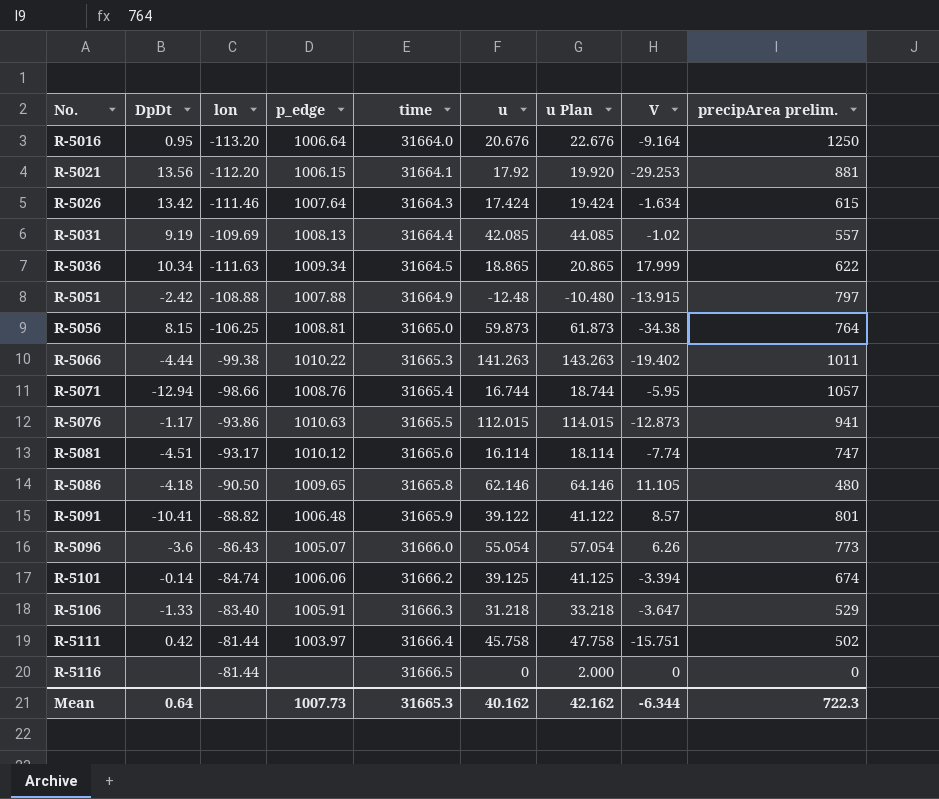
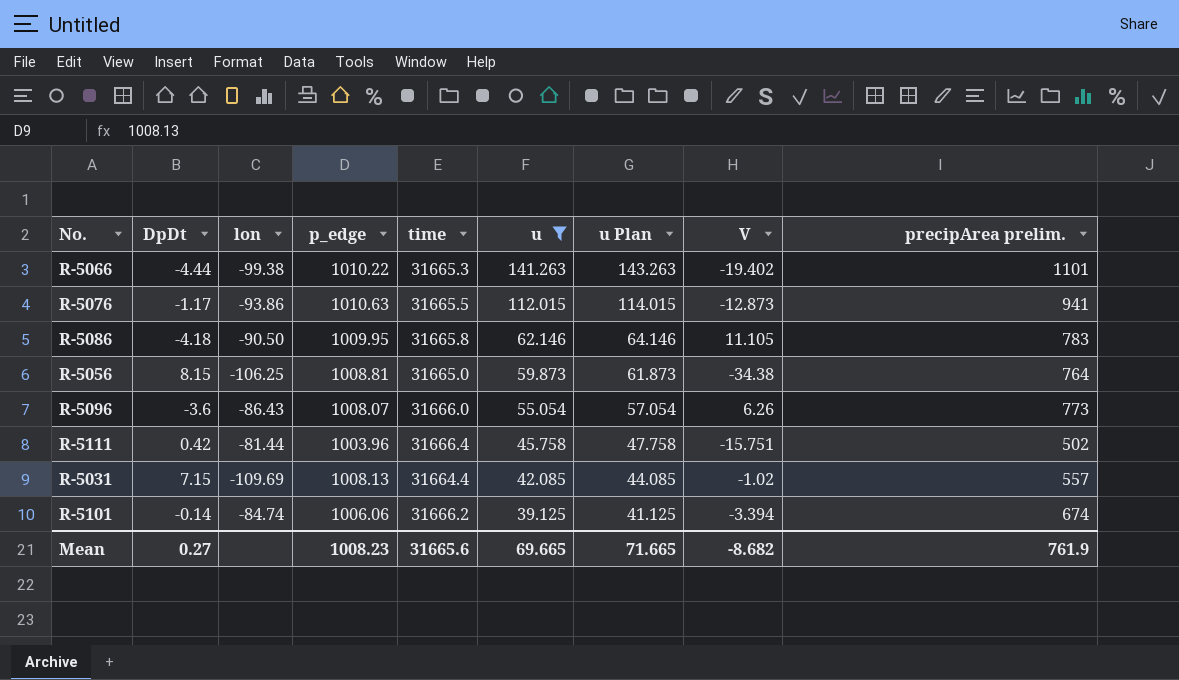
filter: none -> u >= 39.125
row order: No. ascending -> u descending
R-5066 | precipArea prelim.: 1011 -> 1101
R-5086 | p_edge: 1009.65 -> 1009.95
R-5086 | precipArea prelim.: 480 -> 783
R-5096 | p_edge: 1005.07 -> 1008.07
R-5111 | p_edge: 1003.97 -> 1003.96
R-5031 | DpDt: 9.19 -> 7.15
Mean | DpDt: 0.64 -> 0.27
Mean | p_edge: 1007.73 -> 1008.23
Mean | time: 31665.3 -> 31665.6
Mean | u: 40.162 -> 69.665
Mean | u Plan: 42.162 -> 71.665
Mean | V: -6.344 -> -8.682
Mean | precipArea prelim.: 722.3 -> 761.9

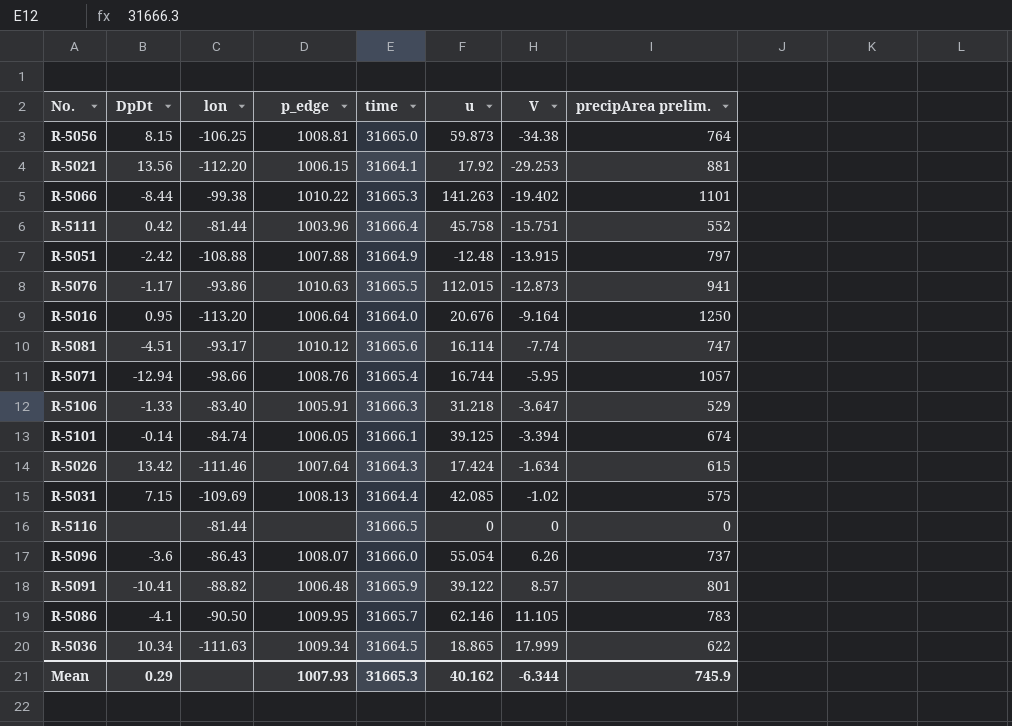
filter: u >= 39.125 -> none
row order: u descending -> V ascending
column u Plan | formula: [u] + 2 -> none
R-5066 | DpDt: -4.44 -> -8.44
R-5111 | precipArea prelim.: 502 -> 552
R-5101 | p_edge: 1006.06 -> 1006.05
R-5101 | time: 31666.2 -> 31666.1
R-5031 | precipArea prelim.: 557 -> 575
R-5096 | precipArea prelim.: 773 -> 737
R-5086 | DpDt: -4.18 -> -4.1
R-5086 | time: 31665.8 -> 31665.7
Mean | DpDt: 0.27 -> 0.29
Mean | p_edge: 1008.23 -> 1007.93
Mean | time: 31665.6 -> 31665.3
Mean | u: 69.665 -> 40.162
Mean | V: -8.682 -> -6.344
Mean | precipArea prelim.: 761.9 -> 745.9

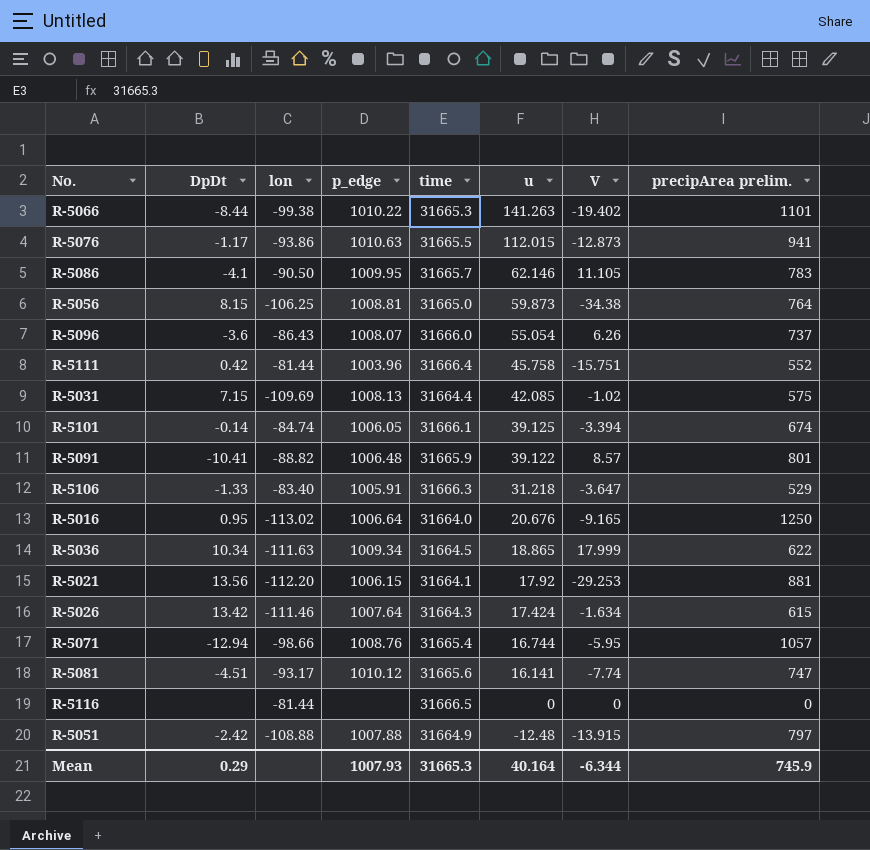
row order: V ascending -> u descending
R-5016 | lon: -113.20 -> -113.02
R-5016 | V: -9.164 -> -9.165
R-5081 | u: 16.114 -> 16.141
Mean | u: 40.162 -> 40.164

